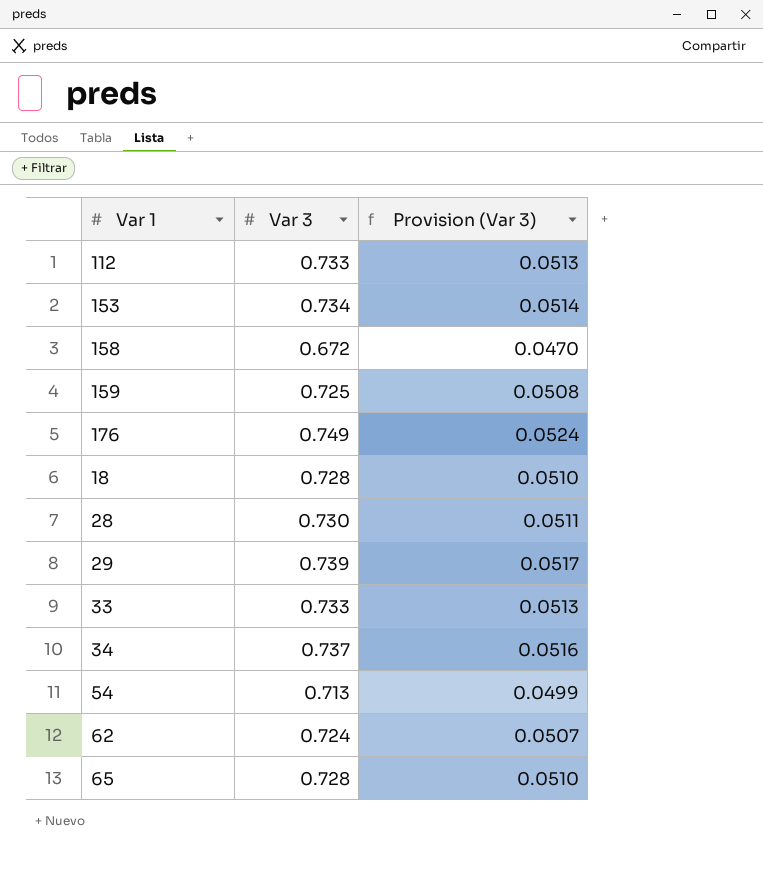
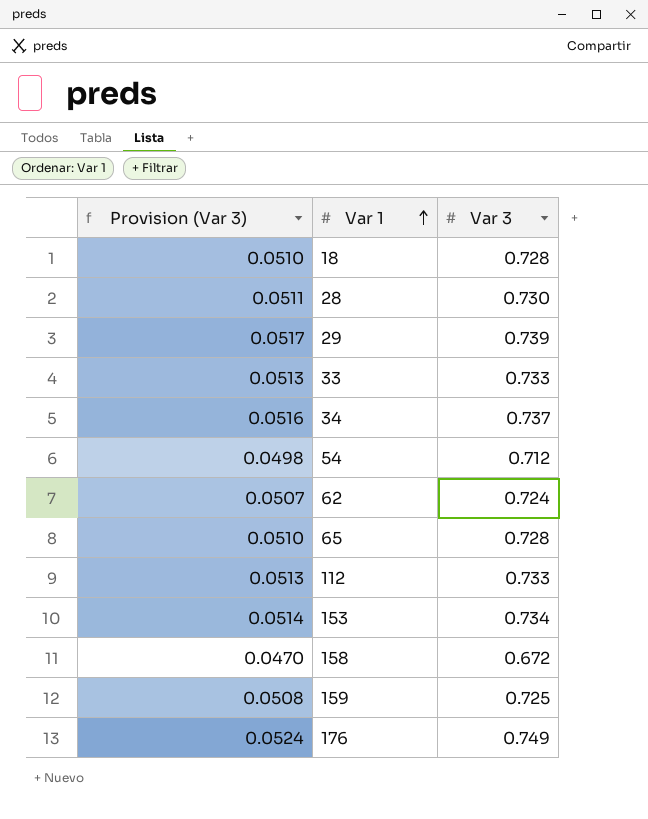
row order: none -> Var 1 ascending
column Provision (Var 3) | position: 3 -> 1
54 | Provision (Var 3): 0.0499 -> 0.0498
54 | Var 3: 0.713 -> 0.712

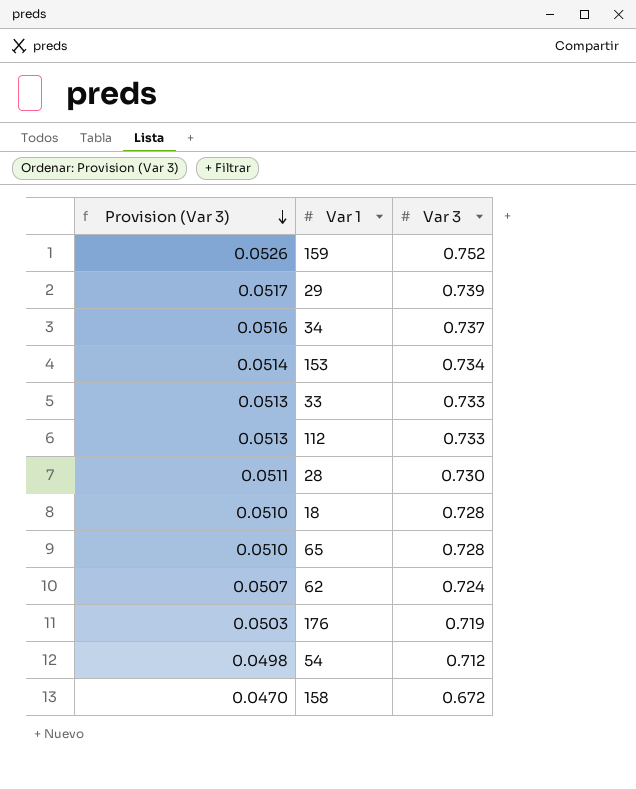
row order: Var 1 ascending -> Provision (Var 3) descending
159 | Provision (Var 3): 0.0508 -> 0.0526
159 | Var 3: 0.725 -> 0.752
176 | Provision (Var 3): 0.0524 -> 0.0503
176 | Var 3: 0.749 -> 0.719

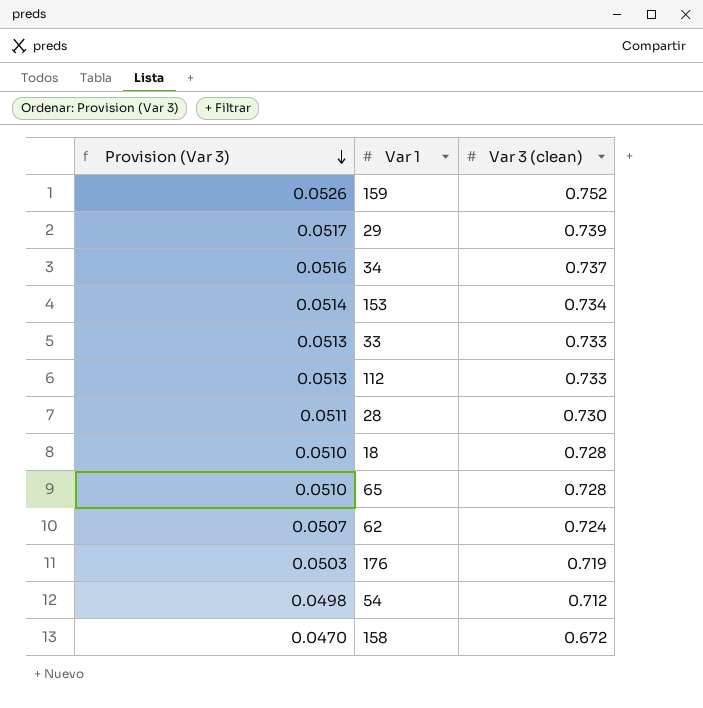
column name: Var 3 -> Var 3 (clean)

